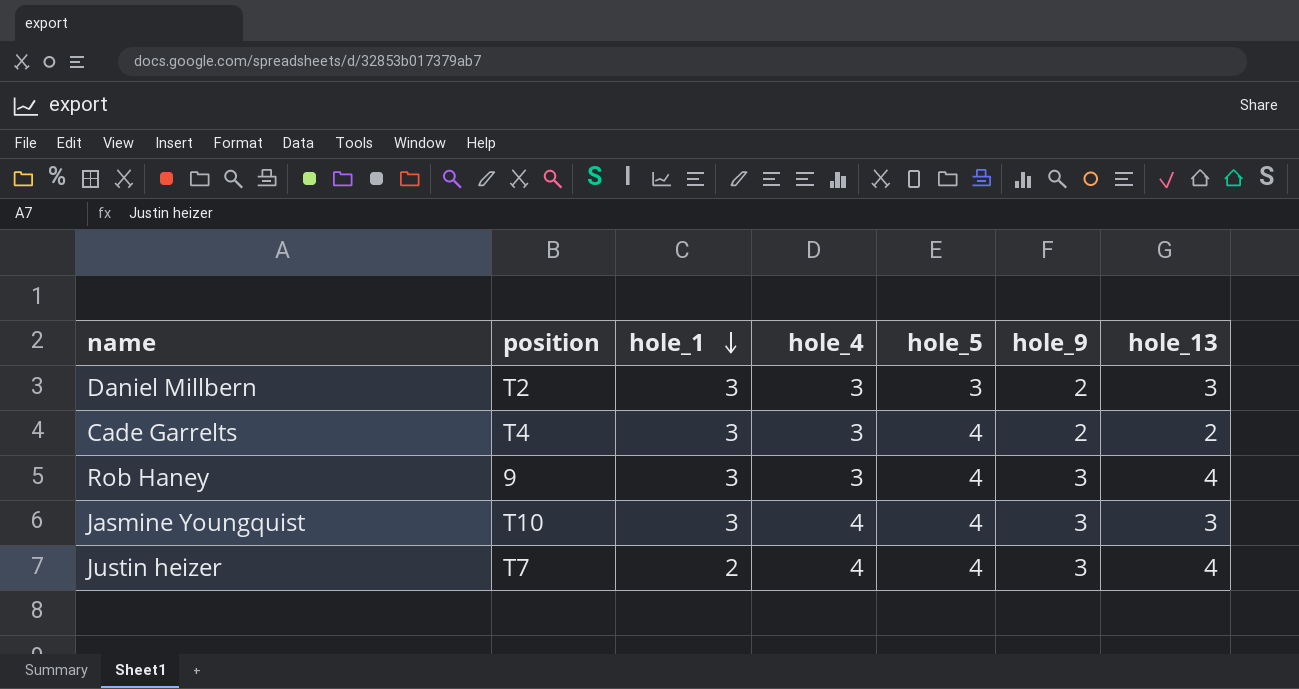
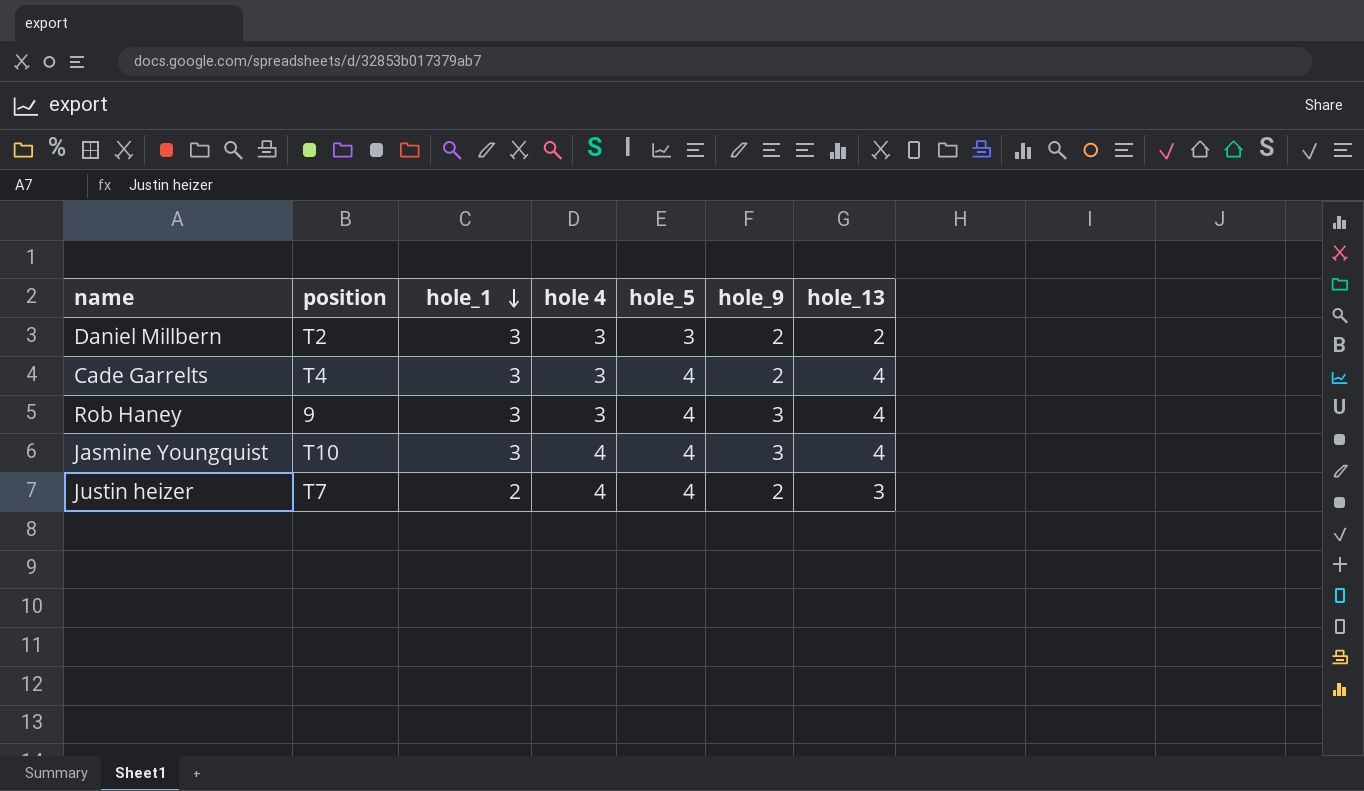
column name: hole_4 -> hole 4
Daniel Millbern | hole_13: 3 -> 2
Cade Garrelts | hole_13: 2 -> 4
Jasmine Youngquist | hole_13: 3 -> 4
Justin heizer | hole_9: 3 -> 2
Justin heizer | hole_13: 4 -> 3

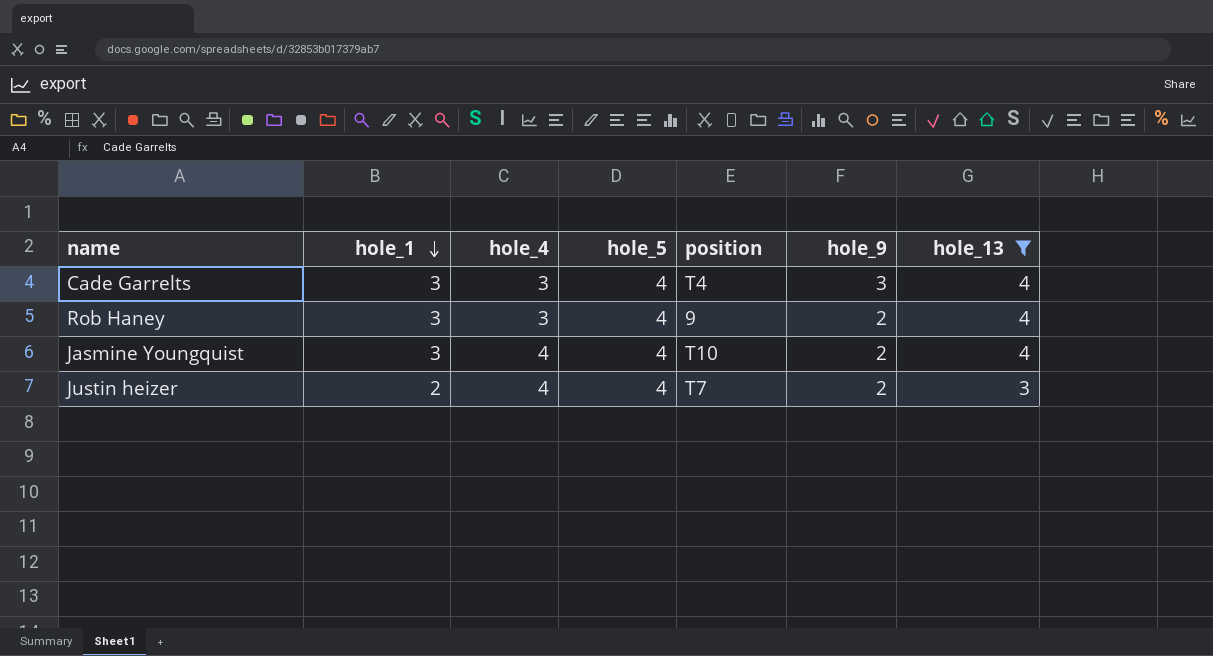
filter: none -> hole_13 != 2
column name: hole 4 -> hole_4
column position | position: 2 -> 5
Cade Garrelts | hole_9: 2 -> 3
Rob Haney | hole_9: 3 -> 2
Jasmine Youngquist | hole_9: 3 -> 2

